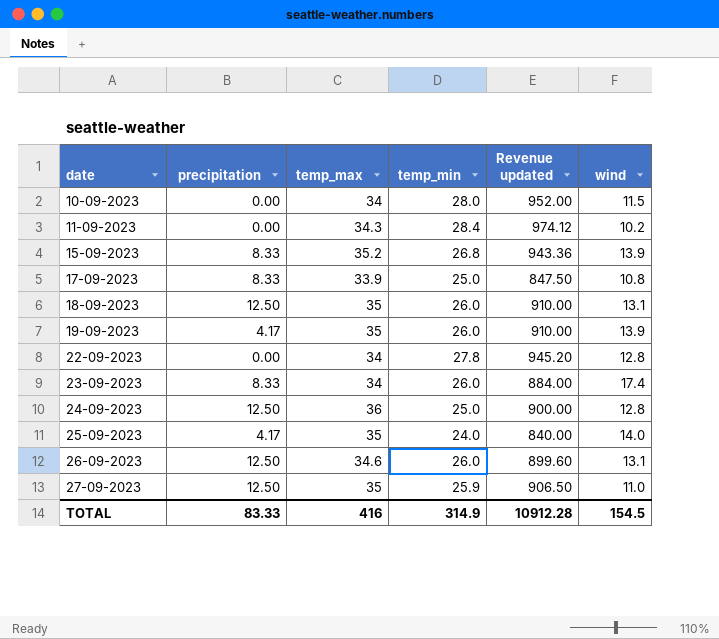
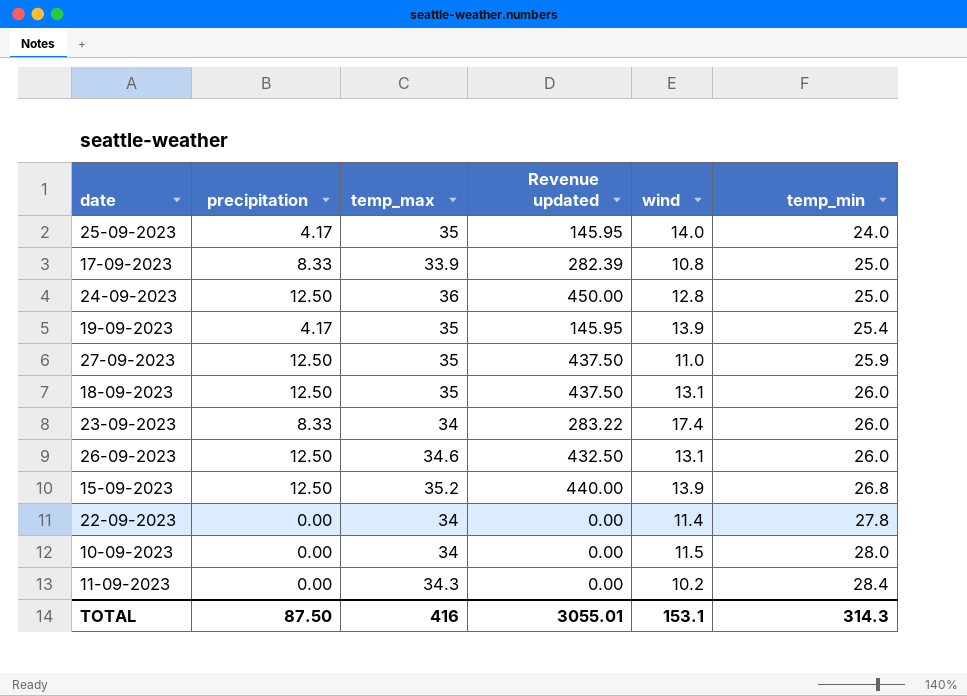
row order: date ascending -> temp_min ascending
column Revenue updated | formula: [temp_max] * [temp_min] -> [precipitation] * [temp_max]
column temp_min | position: 4 -> 6
19-09-2023 | temp_min: 26.0 -> 25.4
15-09-2023 | precipitation: 8.33 -> 12.50
22-09-2023 | wind: 12.8 -> 11.4
TOTAL | precipitation: 83.33 -> 87.50
TOTAL | Revenue updated: 10912.28 -> 3055.01
TOTAL | wind: 154.5 -> 153.1
TOTAL | temp_min: 314.9 -> 314.3

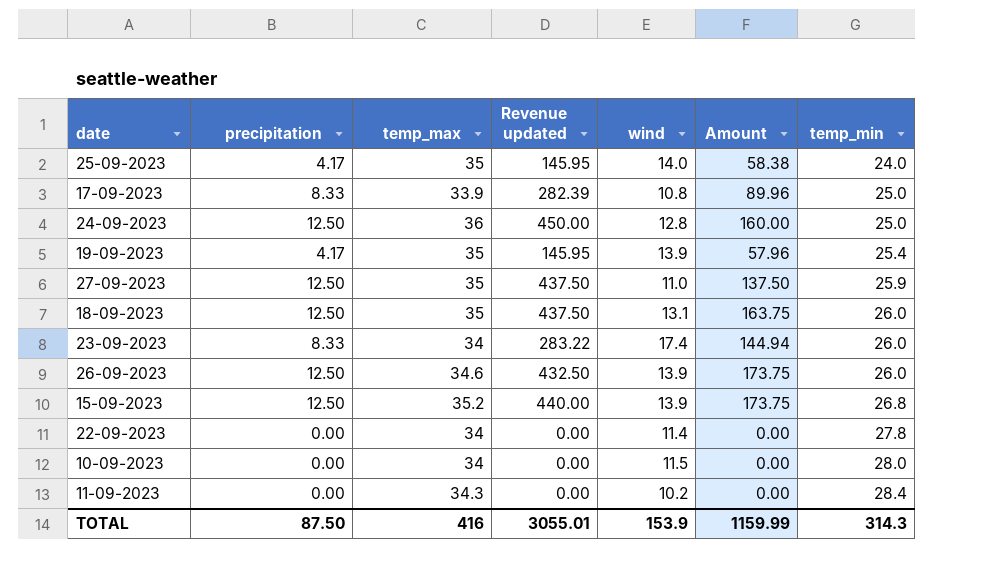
column Amount | formula: none -> [precipitation] * [wind]
26-09-2023 | wind: 13.1 -> 13.9
TOTAL | wind: 153.1 -> 153.9

